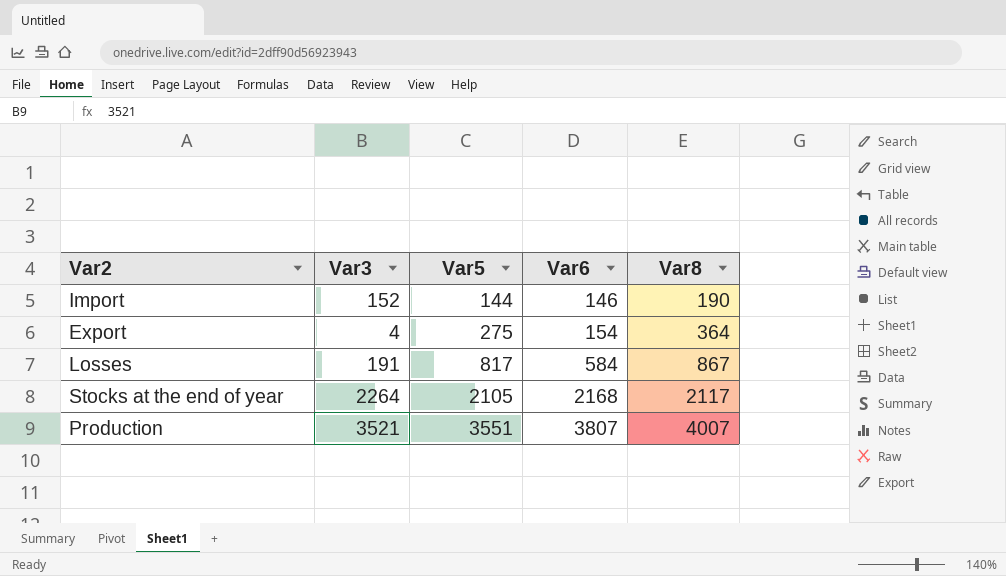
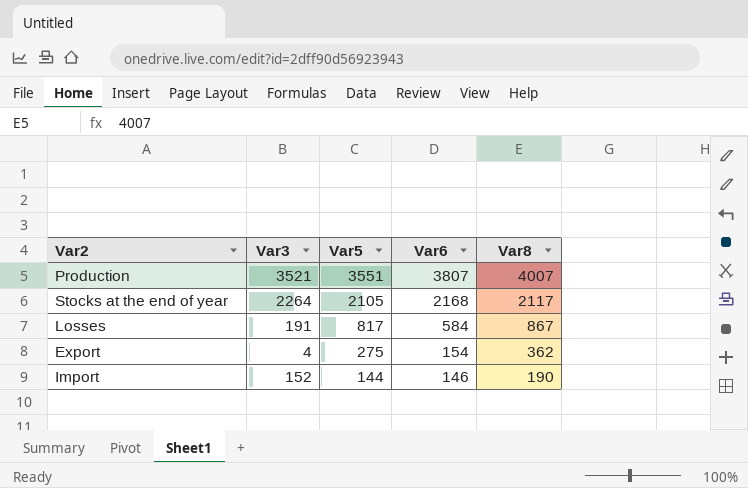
row order: Var5 ascending -> Var5 descending
Export | Var8: 364 -> 362

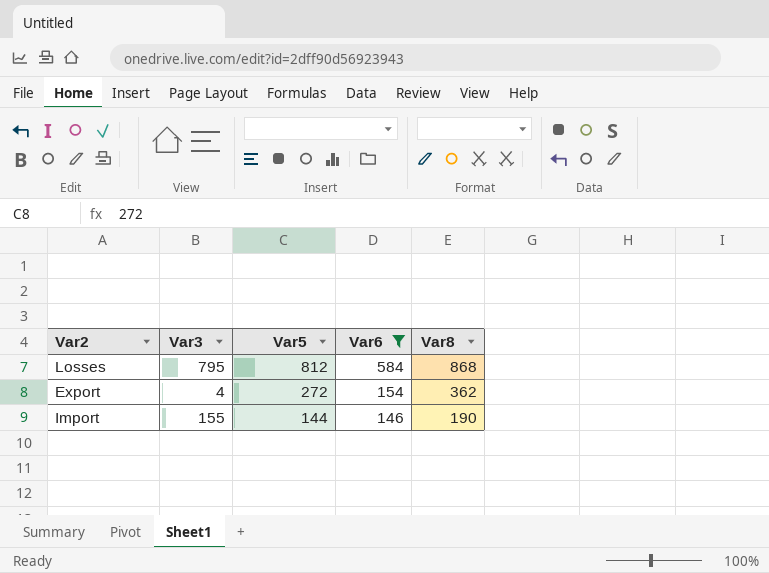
filter: none -> Var6 <= 584
Losses | Var3: 191 -> 795
Losses | Var5: 817 -> 812
Losses | Var8: 867 -> 868
Export | Var5: 275 -> 272
Import | Var3: 152 -> 155

